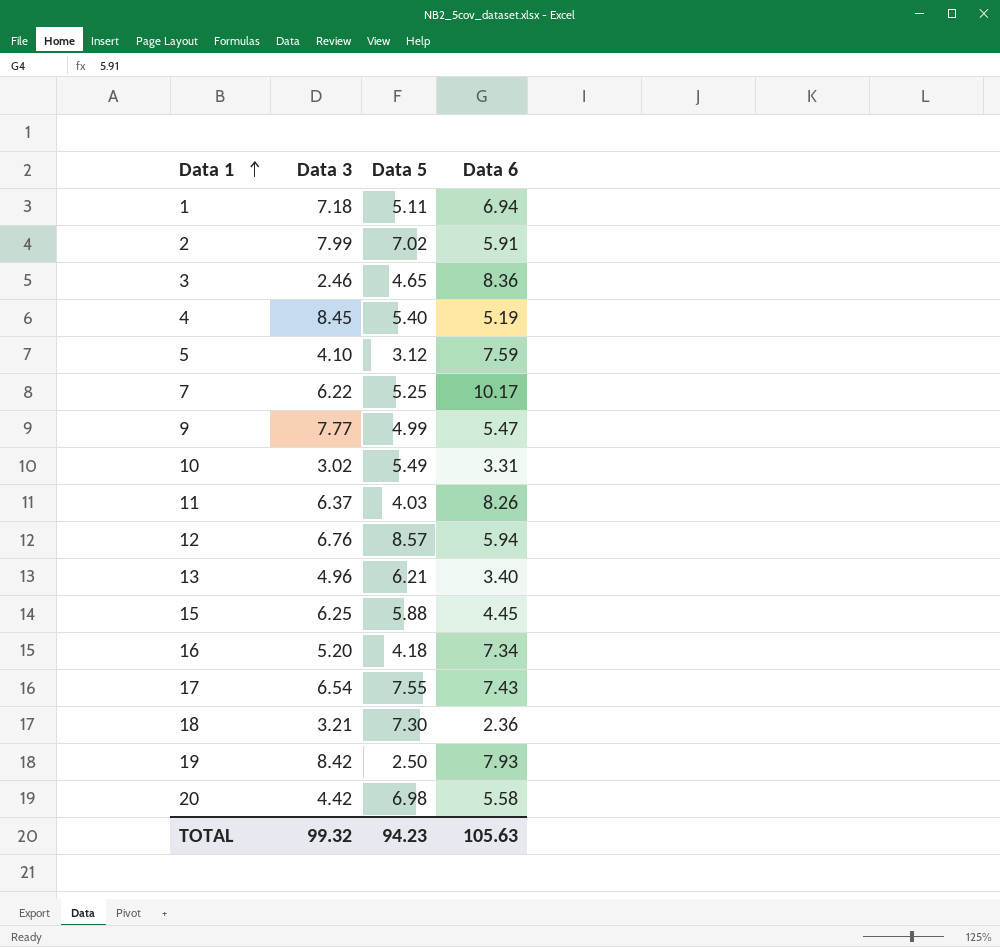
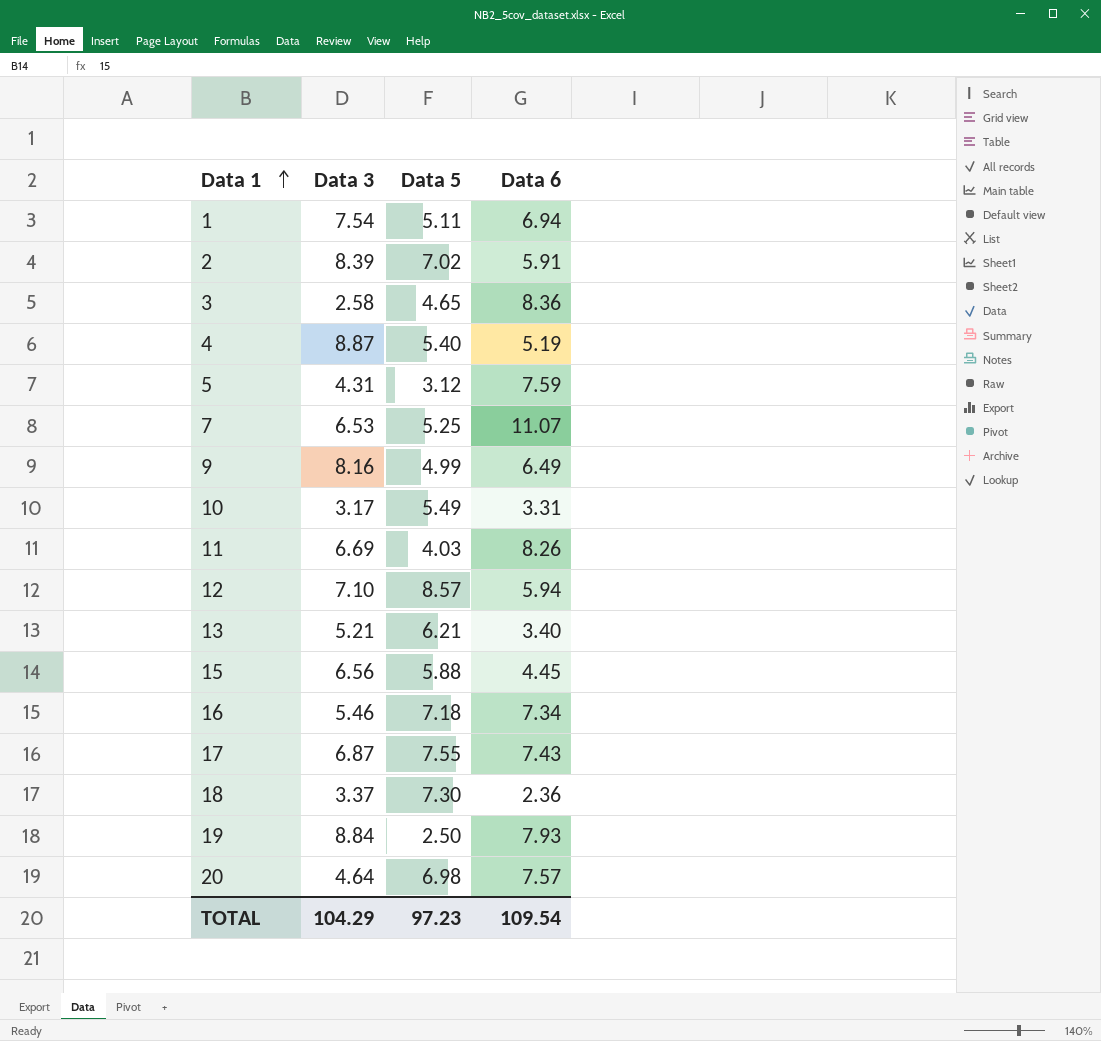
1 | Data 3: 7.18 -> 7.54
2 | Data 3: 7.99 -> 8.39
3 | Data 3: 2.46 -> 2.58
4 | Data 3: 8.45 -> 8.87
5 | Data 3: 4.10 -> 4.31
7 | Data 3: 6.22 -> 6.53
7 | Data 6: 10.17 -> 11.07
9 | Data 3: 7.77 -> 8.16
9 | Data 6: 5.47 -> 6.49
10 | Data 3: 3.02 -> 3.17
11 | Data 3: 6.37 -> 6.69
12 | Data 3: 6.76 -> 7.10
13 | Data 3: 4.96 -> 5.21
15 | Data 3: 6.25 -> 6.56
16 | Data 3: 5.20 -> 5.46
16 | Data 5: 4.18 -> 7.18
17 | Data 3: 6.54 -> 6.87
18 | Data 3: 3.21 -> 3.37
19 | Data 3: 8.42 -> 8.84
20 | Data 3: 4.42 -> 4.64
20 | Data 6: 5.58 -> 7.57
TOTAL | Data 3: 99.32 -> 104.29
TOTAL | Data 5: 94.23 -> 97.23
TOTAL | Data 6: 105.63 -> 109.54

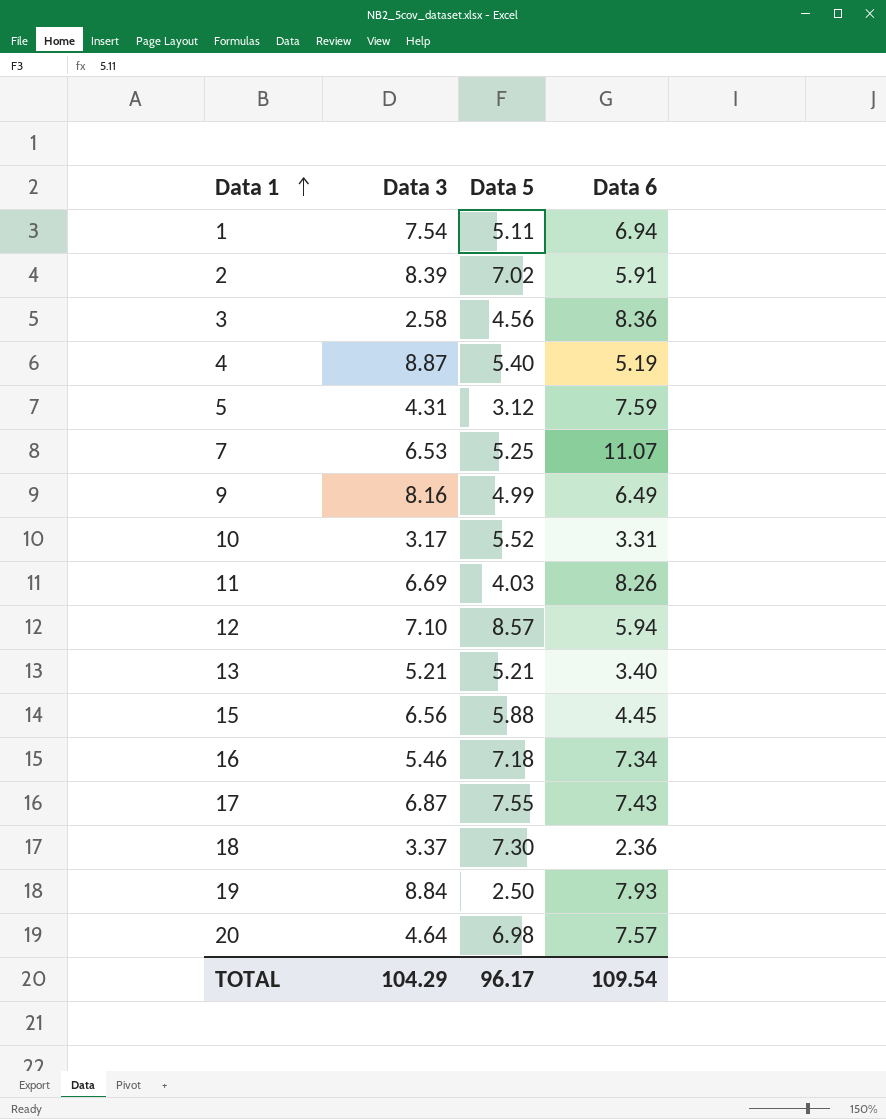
3 | Data 5: 4.65 -> 4.56
10 | Data 5: 5.49 -> 5.52
13 | Data 5: 6.21 -> 5.21
TOTAL | Data 5: 97.23 -> 96.17

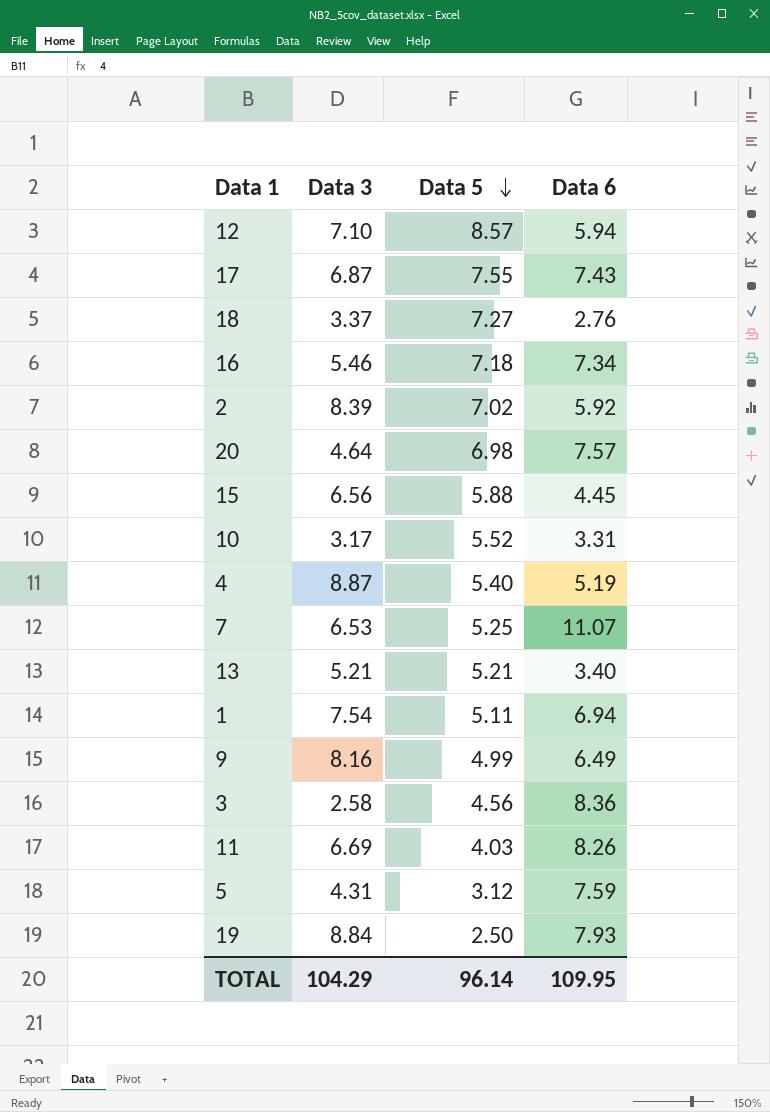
row order: Data 1 ascending -> Data 5 descending
18 | Data 5: 7.30 -> 7.27
18 | Data 6: 2.36 -> 2.76
2 | Data 6: 5.91 -> 5.92
TOTAL | Data 5: 96.17 -> 96.14
TOTAL | Data 6: 109.54 -> 109.95

